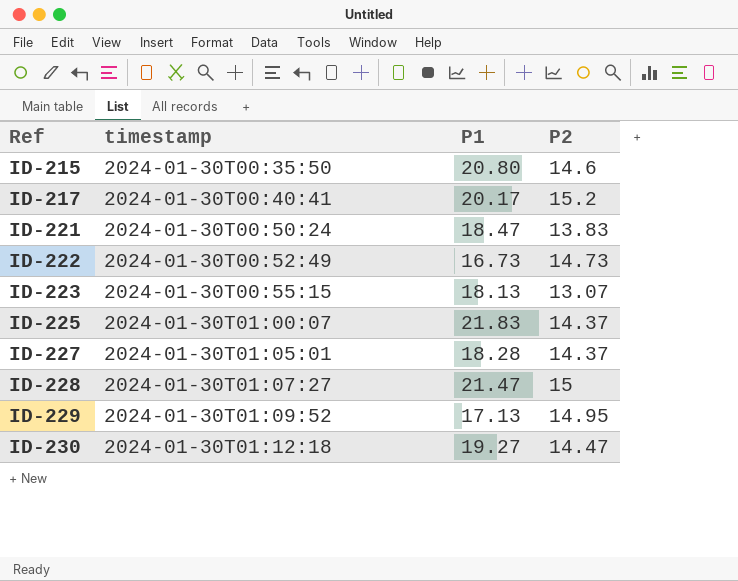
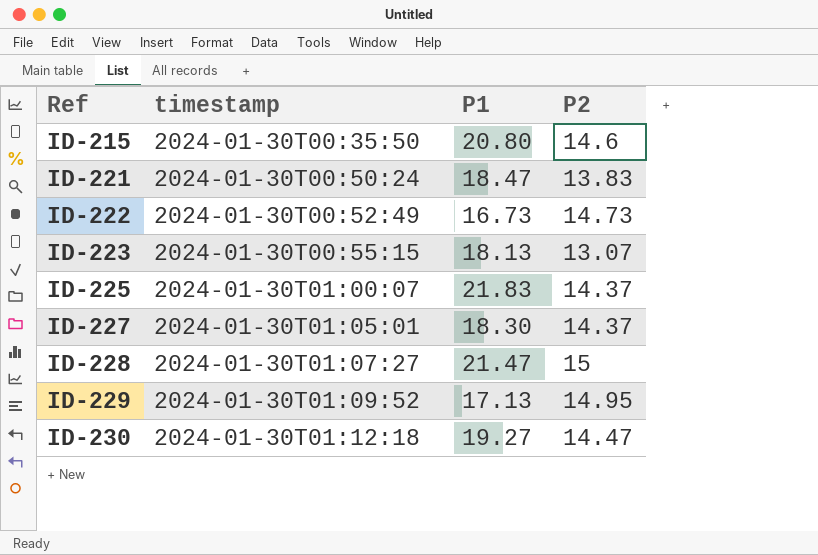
row ID-217: 2024-01-30T00:40:41 | 20.17 | 15.2 -> none
ID-227 | P1: 18.28 -> 18.30

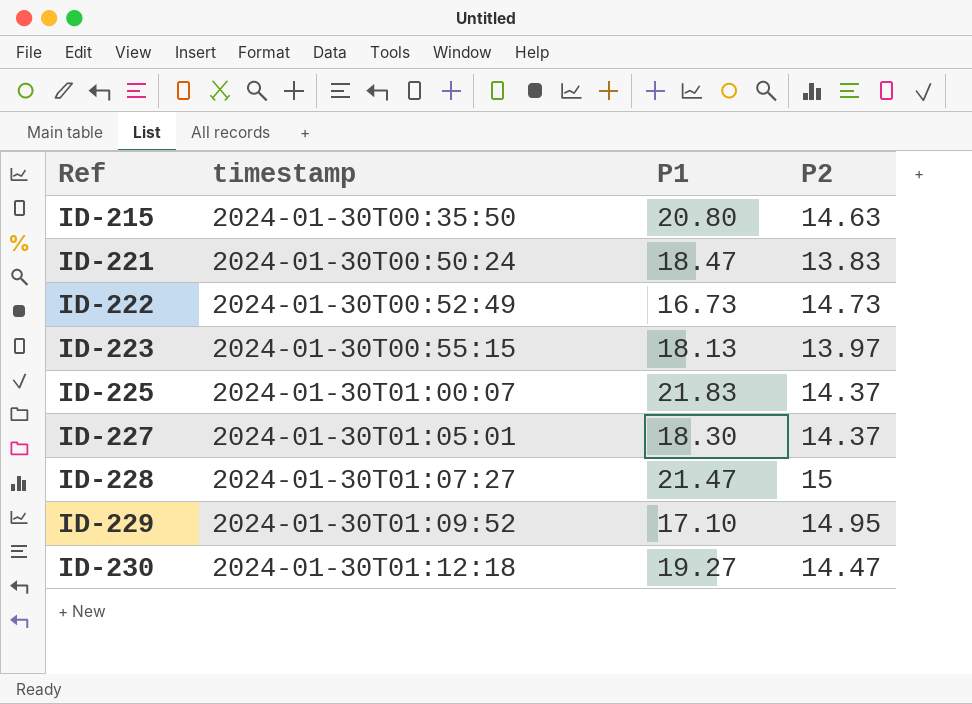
ID-215 | P2: 14.6 -> 14.63
ID-223 | P2: 13.07 -> 13.97
ID-229 | P1: 17.13 -> 17.10

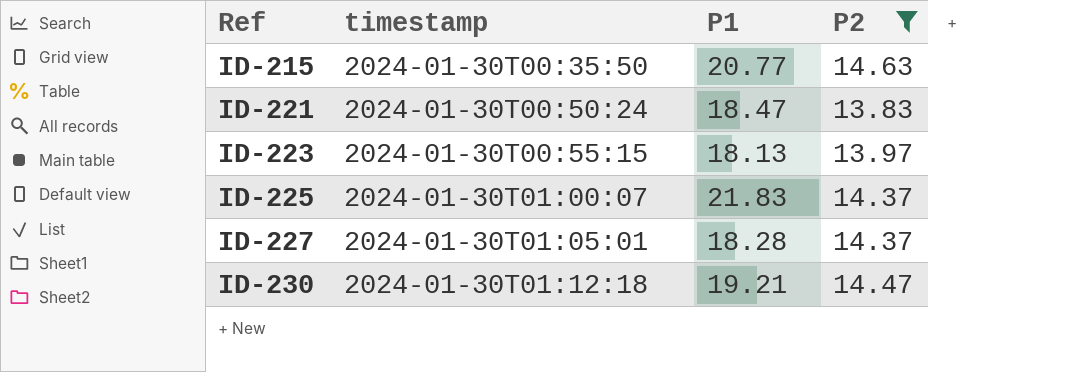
filter: none -> P2 <= 14.63
ID-215 | P1: 20.80 -> 20.77
ID-227 | P1: 18.30 -> 18.28
ID-230 | P1: 19.27 -> 19.21

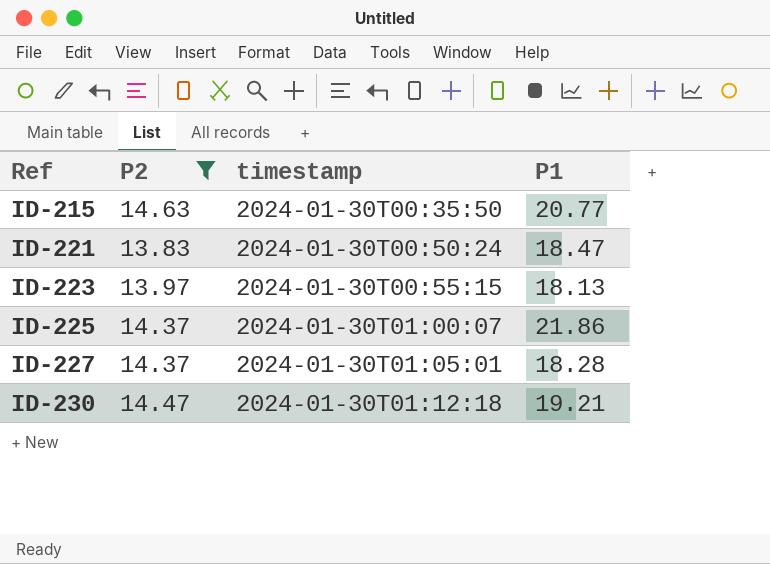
column P2 | position: 4 -> 2
ID-225 | P1: 21.83 -> 21.86

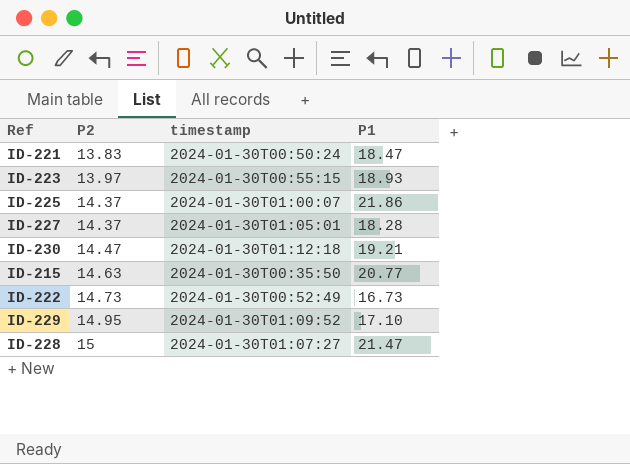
filter: P2 <= 14.63 -> none
row order: Ref ascending -> P2 ascending
ID-223 | P1: 18.13 -> 18.93

